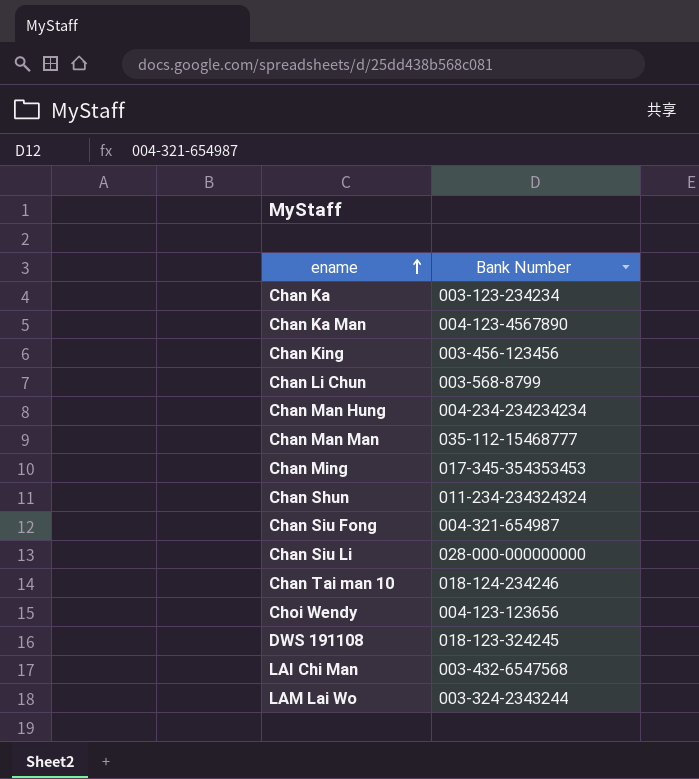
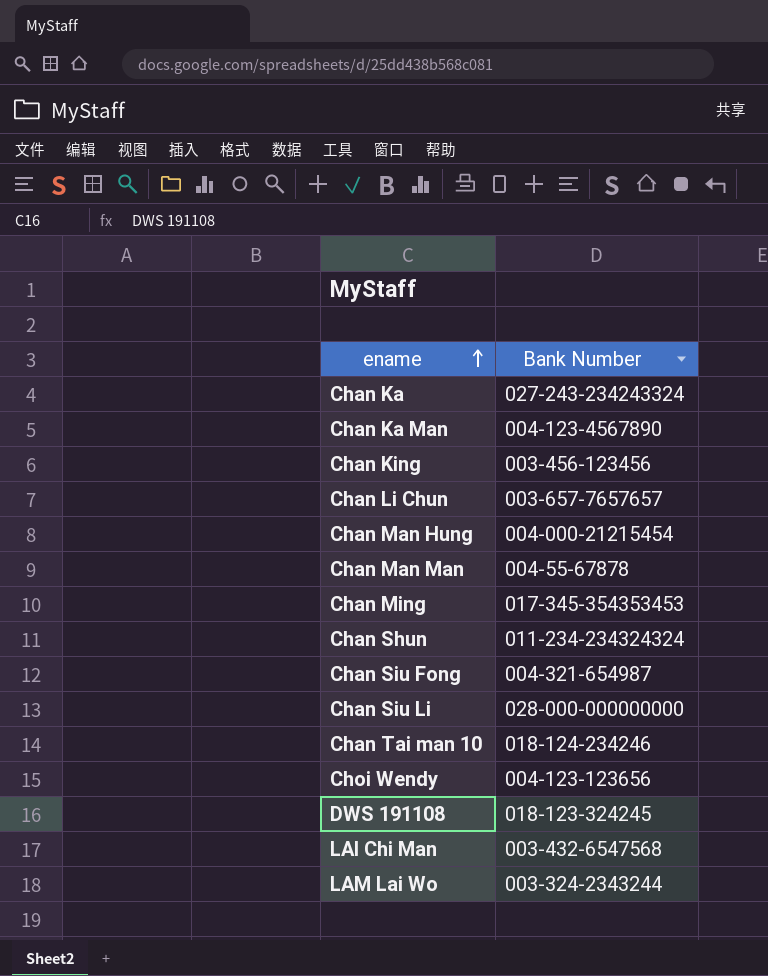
Chan Ka | Bank Number: 003-123-234234 -> 027-243-234243324
Chan Li Chun | Bank Number: 003-568-8799 -> 003-657-7657657
Chan Man Hung | Bank Number: 004-234-234234234 -> 004-000-21215454
Chan Man Man | Bank Number: 035-112-15468777 -> 004-55-67878

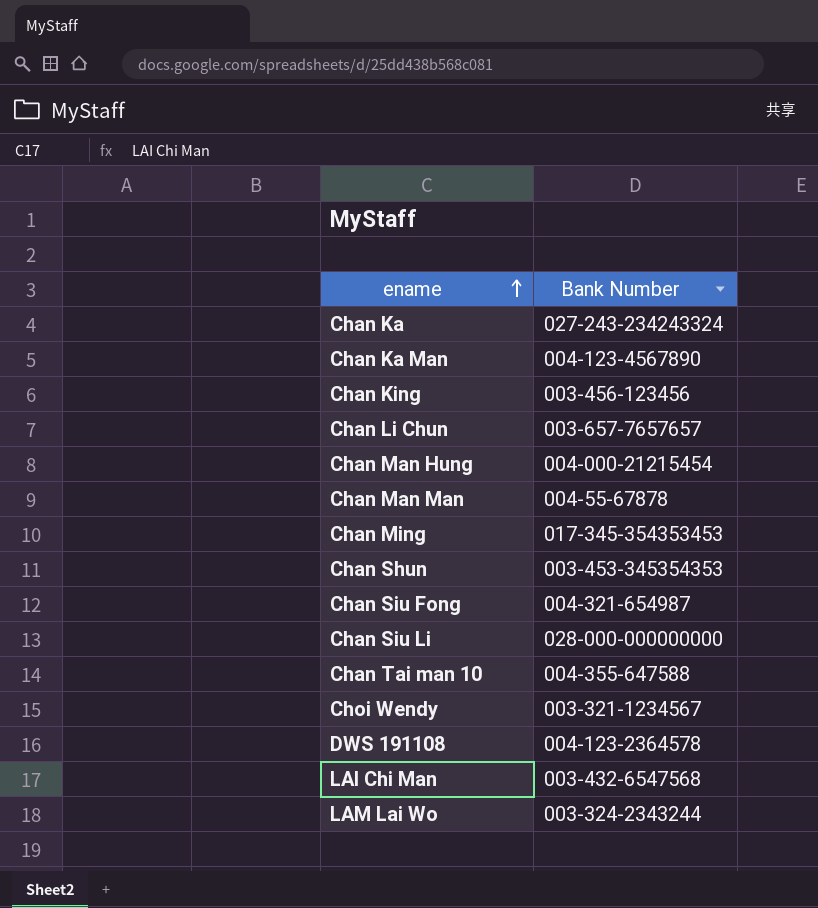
Chan Shun | Bank Number: 011-234-234324324 -> 003-453-345354353
Chan Tai man 10 | Bank Number: 018-124-234246 -> 004-355-647588
Choi Wendy | Bank Number: 004-123-123656 -> 003-321-1234567
DWS 191108 | Bank Number: 018-123-324245 -> 004-123-2364578

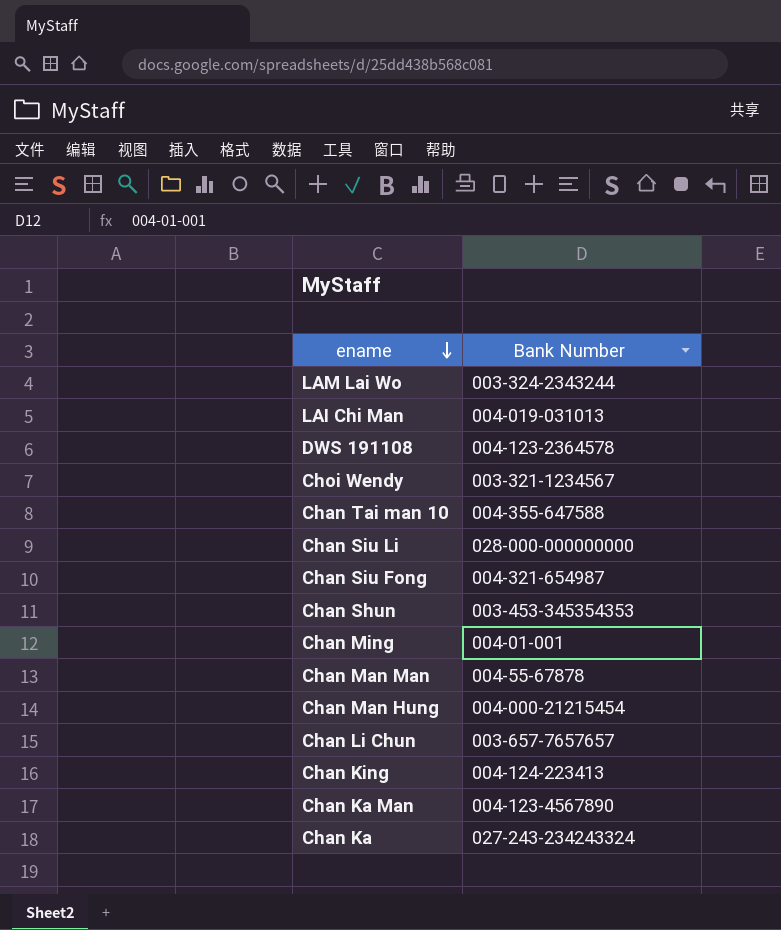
row order: ename ascending -> ename descending
LAI Chi Man | Bank Number: 003-432-6547568 -> 004-019-031013
Chan Ming | Bank Number: 017-345-354353453 -> 004-01-001
Chan King | Bank Number: 003-456-123456 -> 004-124-223413

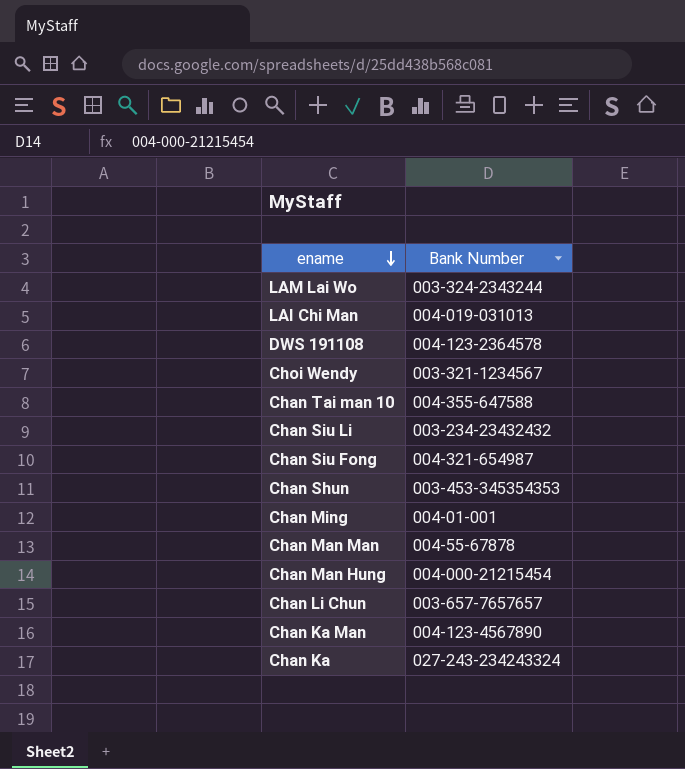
row Chan King: 004-124-223413 -> none
Chan Siu Li | Bank Number: 028-000-000000000 -> 003-234-23432432

